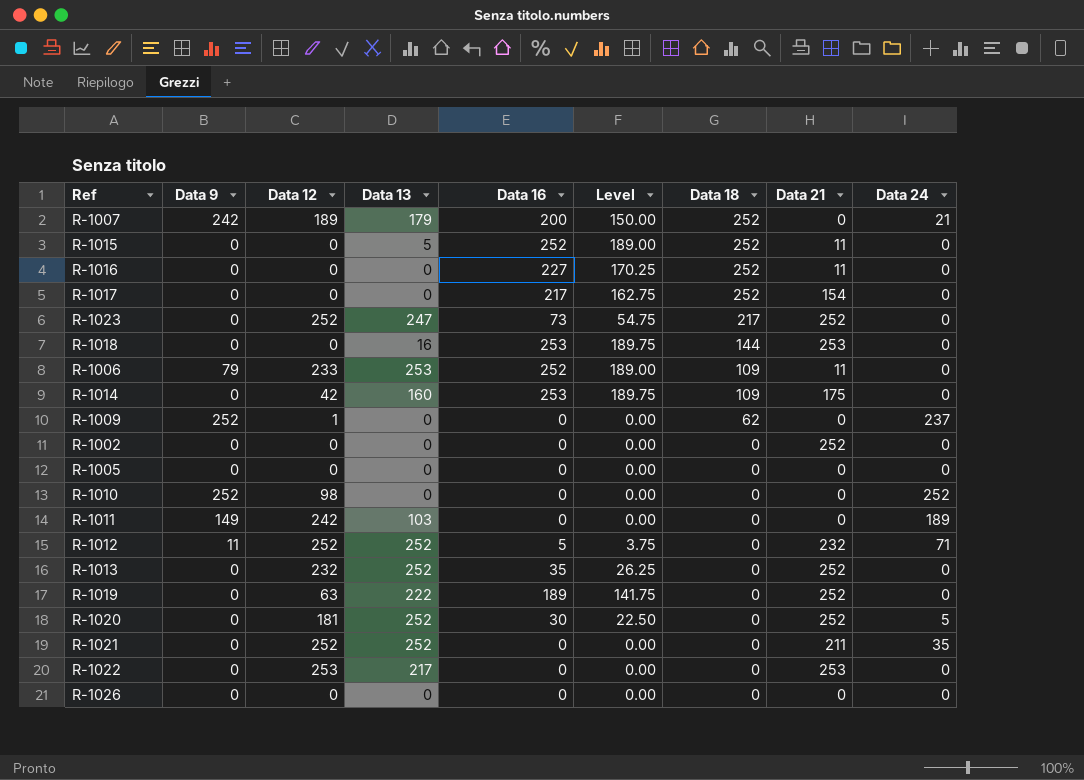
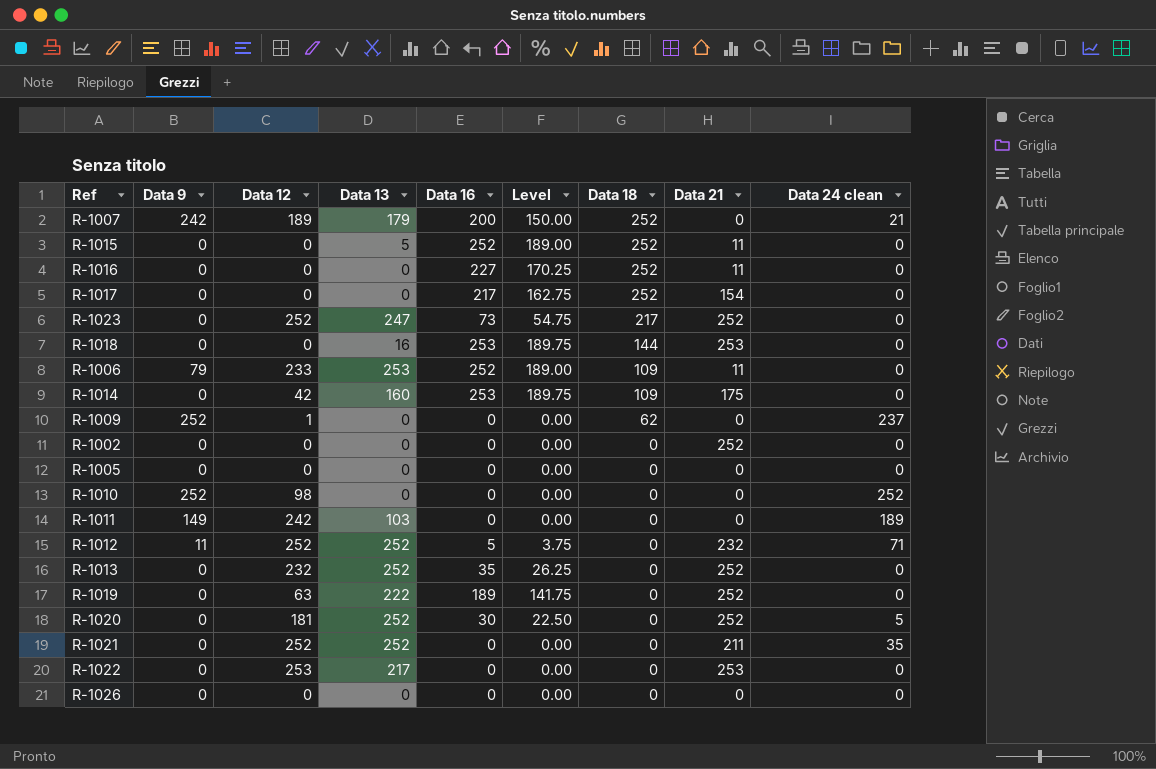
column name: Data 24 -> Data 24 clean

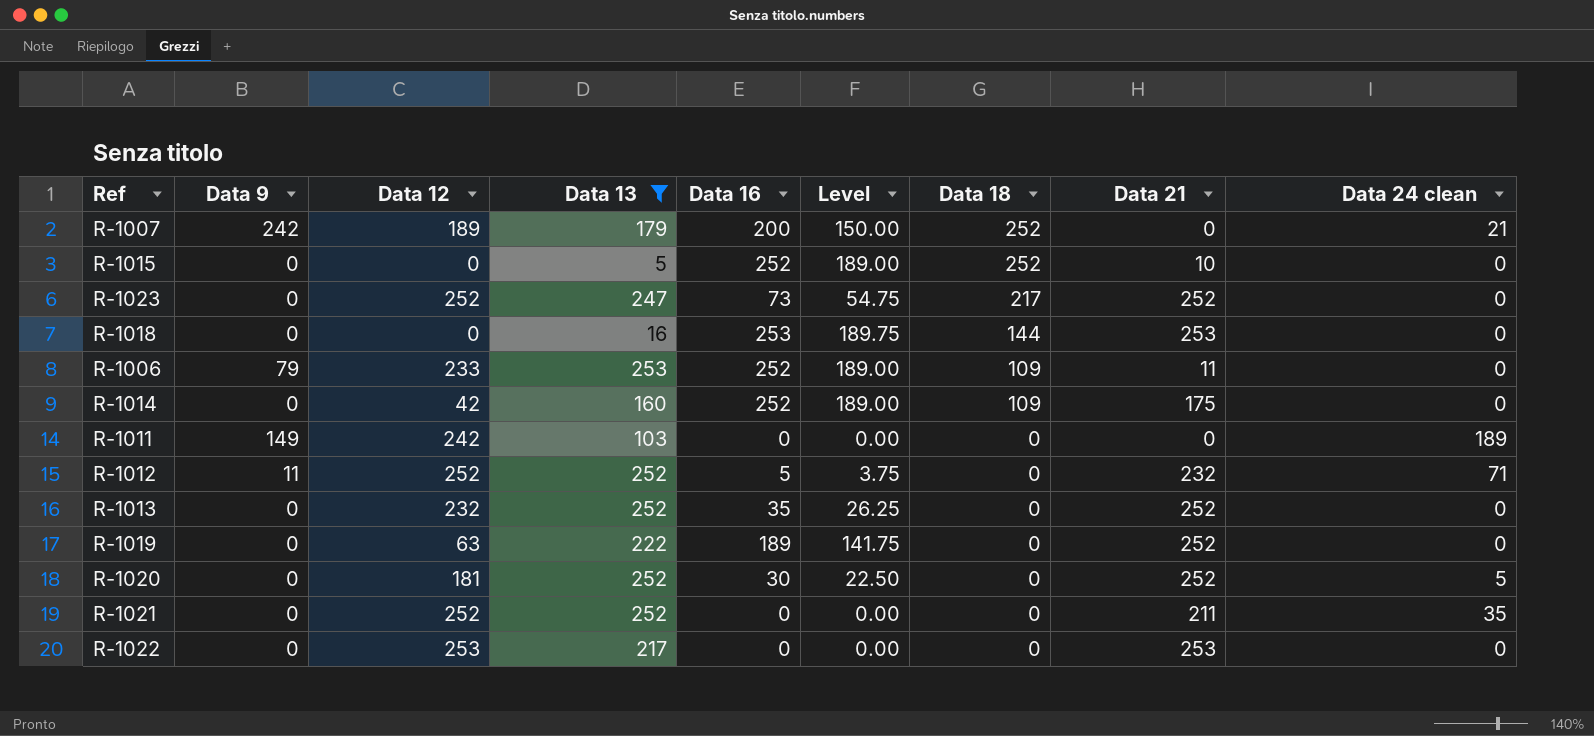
filter: none -> Data 13 != 0
R-1015 | Data 21: 11 -> 10
R-1014 | Data 16: 253 -> 252
R-1014 | Level: 189.75 -> 189.00

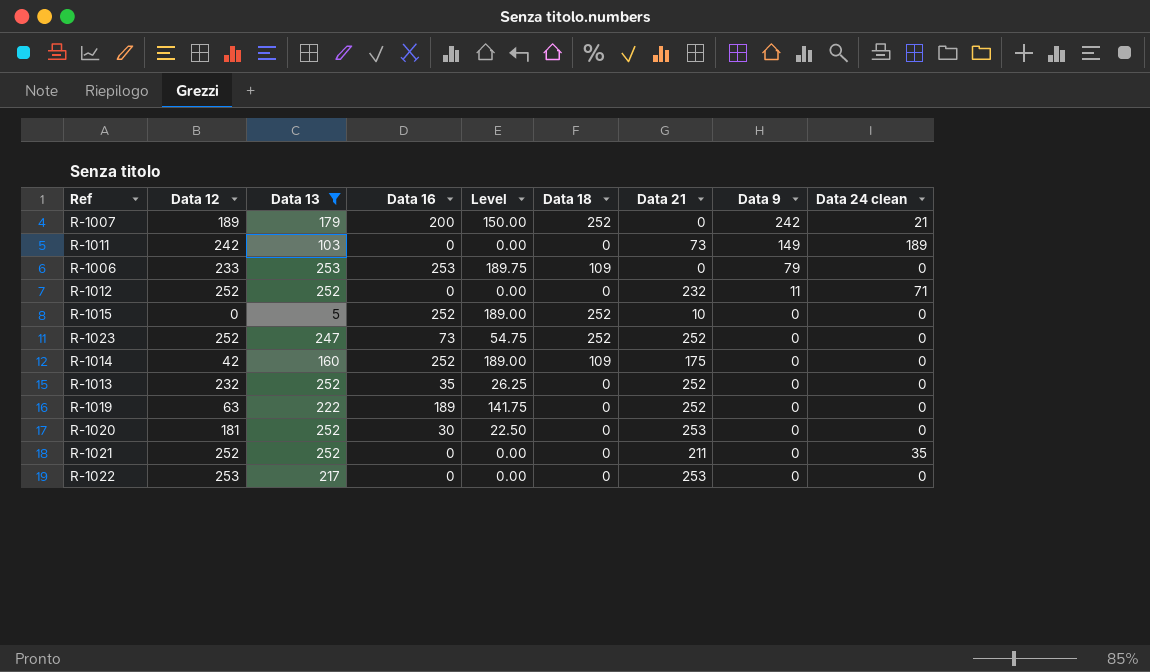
row order: Data 18 descending -> Data 9 descending
column Data 9 | position: 2 -> 8
row R-1018: 0 | 0 | 16 | 253 | 189.75 | 144 | 253 | 0 -> none
R-1011 | Data 21: 0 -> 73
R-1006 | Data 16: 252 -> 253
R-1006 | Level: 189.00 -> 189.75
R-1006 | Data 21: 11 -> 0
R-1012 | Data 16: 5 -> 0
R-1012 | Level: 3.75 -> 0.00
R-1023 | Data 18: 217 -> 252
R-1020 | Data 21: 252 -> 253
R-1020 | Data 24 clean: 5 -> 0

